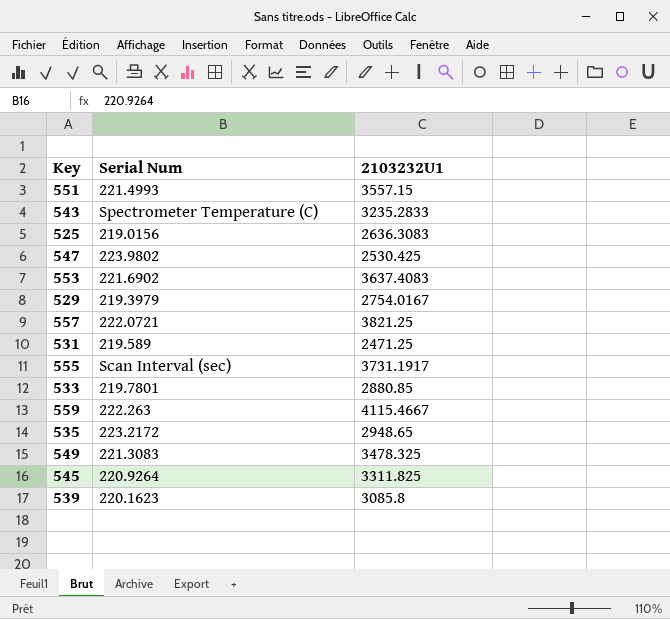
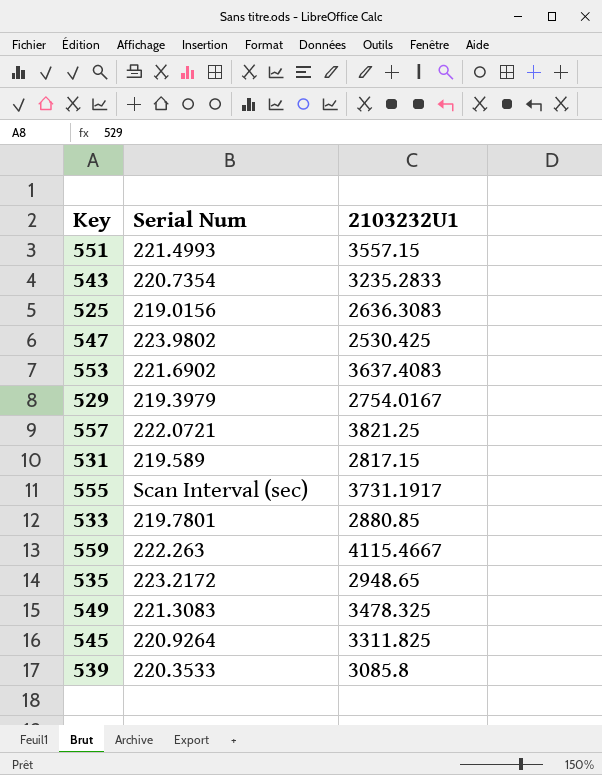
543 | Serial Num: Spectrometer Temperature (C) -> 220.7354
531 | 2103232U1: 2471.25 -> 2817.15
539 | Serial Num: 220.1623 -> 220.3533

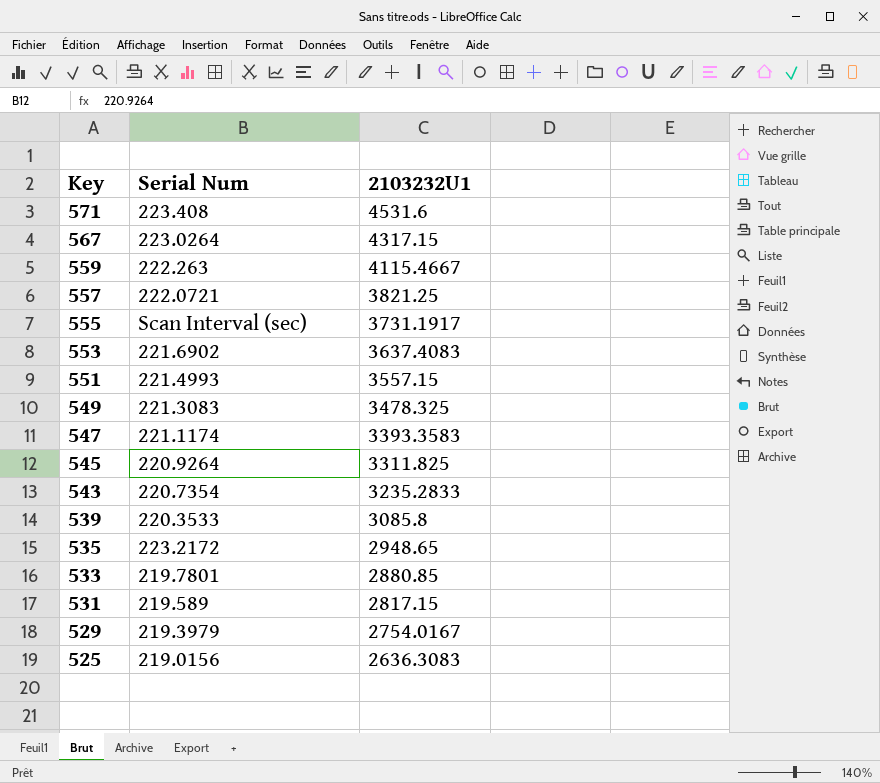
row order: none -> Key descending
row 571: none -> 223.408 | 4531.6
row 567: none -> 223.0264 | 4317.15
547 | Serial Num: 223.9802 -> 221.1174
547 | 2103232U1: 2530.425 -> 3393.3583

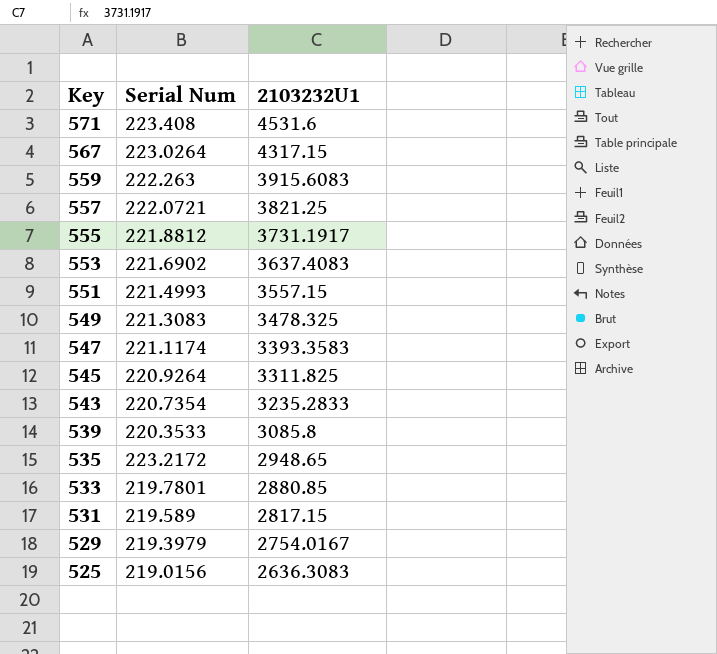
559 | 2103232U1: 4115.4667 -> 3915.6083
555 | Serial Num: Scan Interval (sec) -> 221.8812

